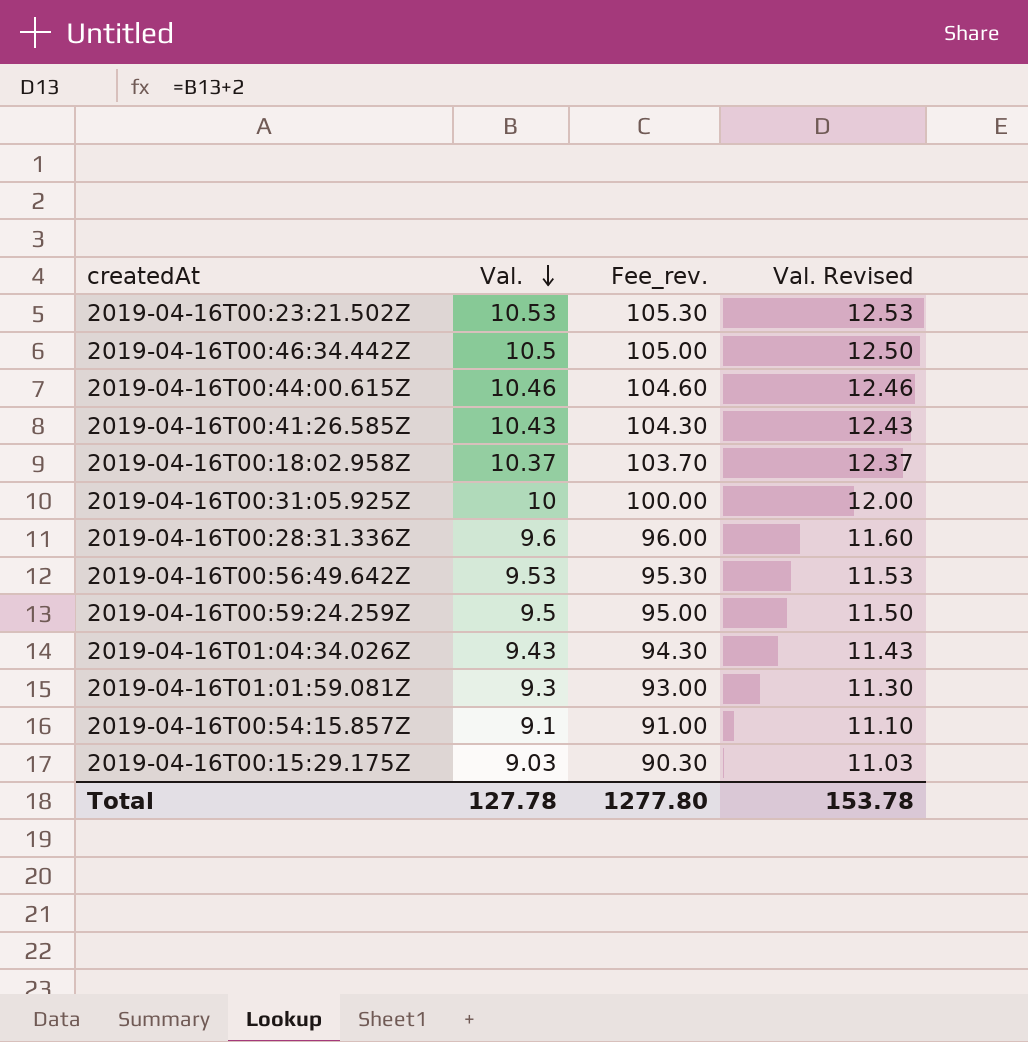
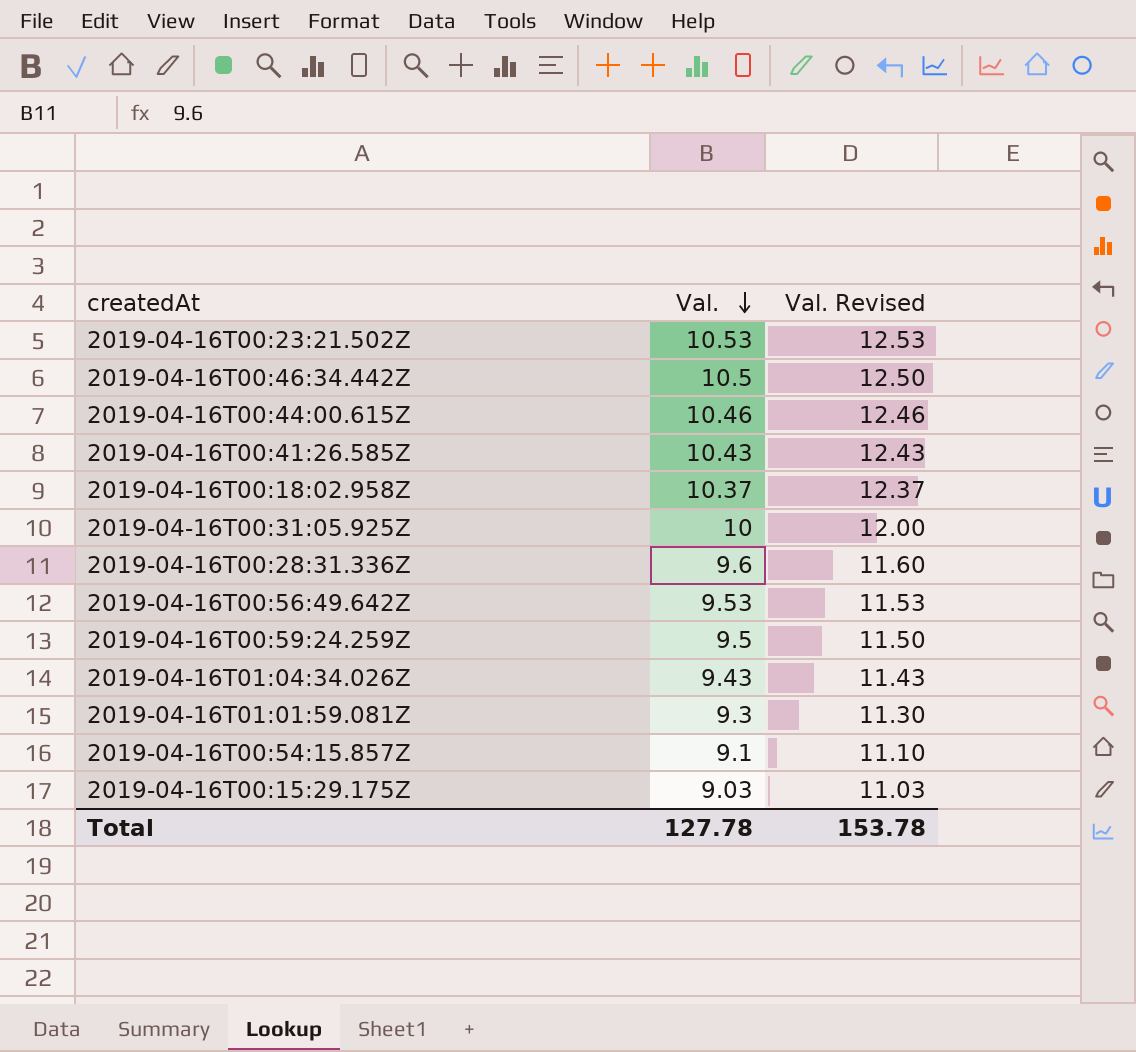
column Fee_rev. | formula: [Val.] * 10 -> none

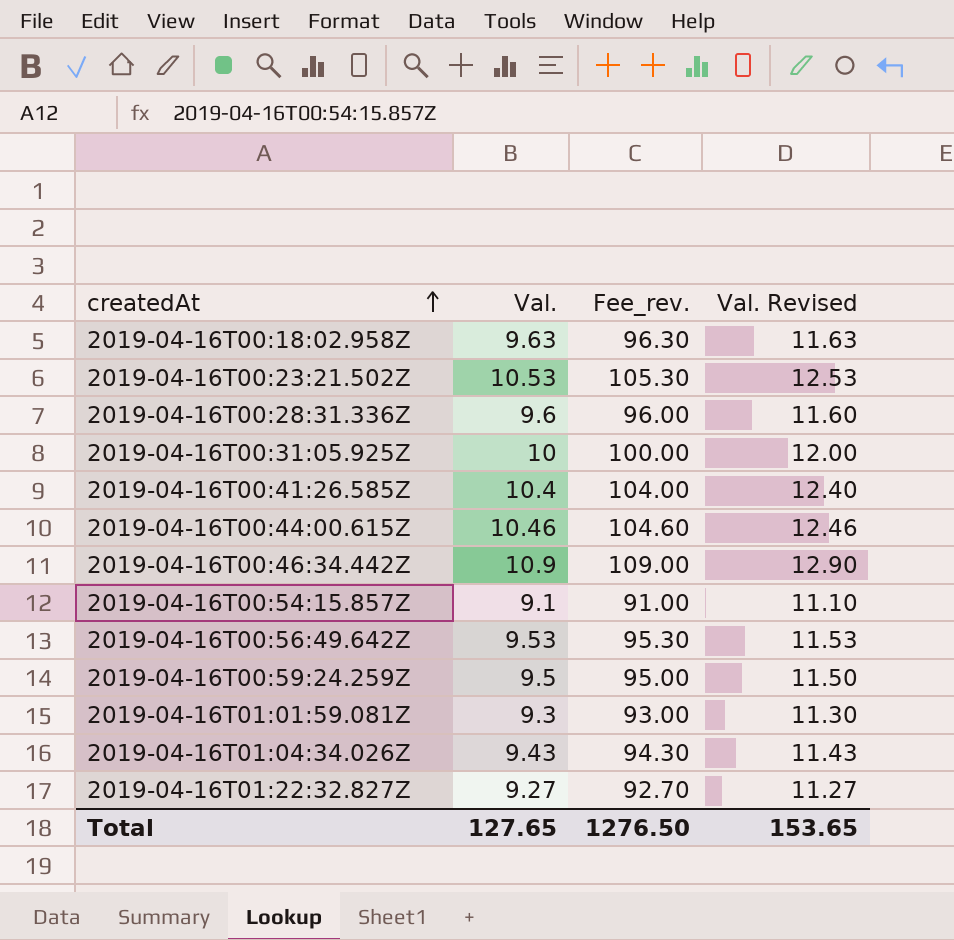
row order: Val. descending -> createdAt ascending
column Fee_rev. | formula: none -> [Val.] * 10
row 2019-04-16T00:15:29.175Z: 9.03 | 11.03 -> none
2019-04-16T00:18:02.958Z | Val.: 10.37 -> 9.63
2019-04-16T00:18:02.958Z | Val. Revised: 12.37 -> 11.63
2019-04-16T00:41:26.585Z | Val.: 10.43 -> 10.4
2019-04-16T00:41:26.585Z | Val. Revised: 12.43 -> 12.40
2019-04-16T00:46:34.442Z | Val.: 10.5 -> 10.9
2019-04-16T00:46:34.442Z | Val. Revised: 12.50 -> 12.90
row 2019-04-16T01:22:32.827Z: none -> 9.27 | 92.70 | 11.27
Total | Val.: 127.78 -> 127.65
Total | Val. Revised: 153.78 -> 153.65

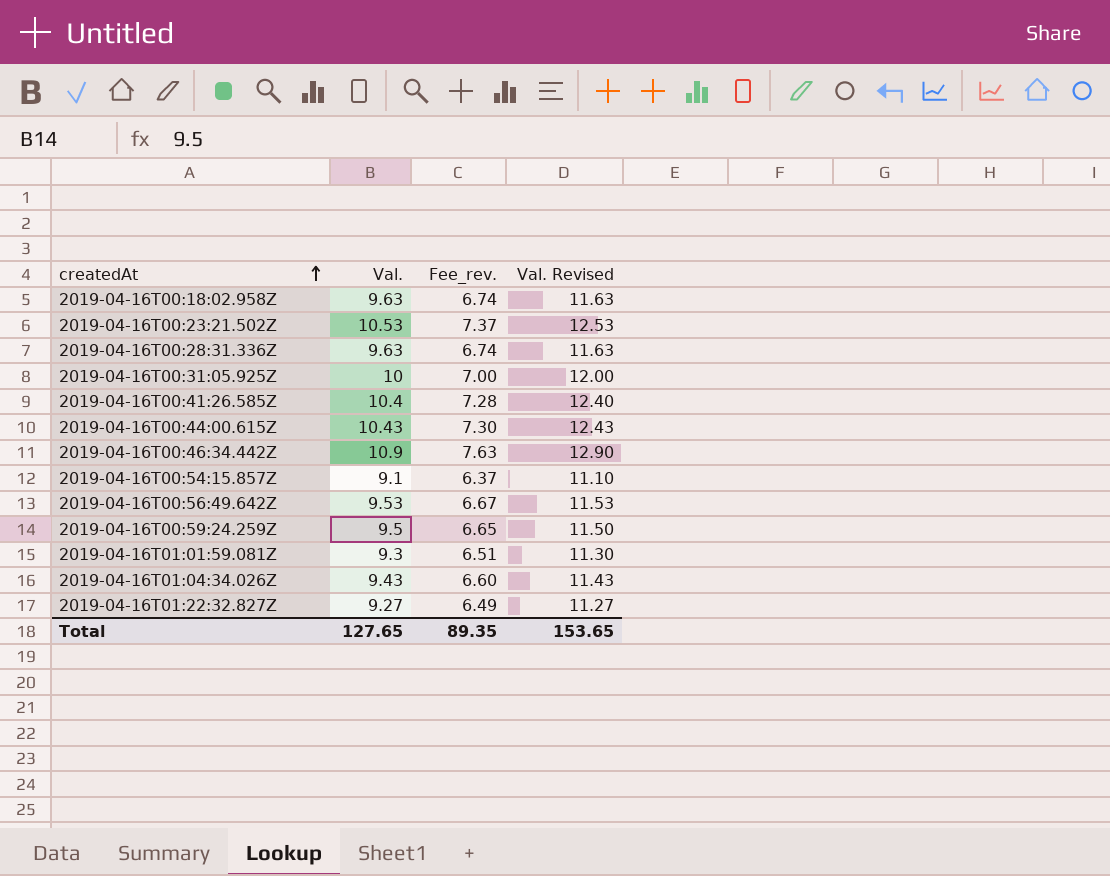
column Fee_rev. | formula: [Val.] * 10 -> [Val.] * 0.7
2019-04-16T00:28:31.336Z | Val.: 9.6 -> 9.63
2019-04-16T00:28:31.336Z | Val. Revised: 11.60 -> 11.63
2019-04-16T00:44:00.615Z | Val.: 10.46 -> 10.43
2019-04-16T00:44:00.615Z | Val. Revised: 12.46 -> 12.43
Total | Fee_rev.: 1276.50 -> 89.35

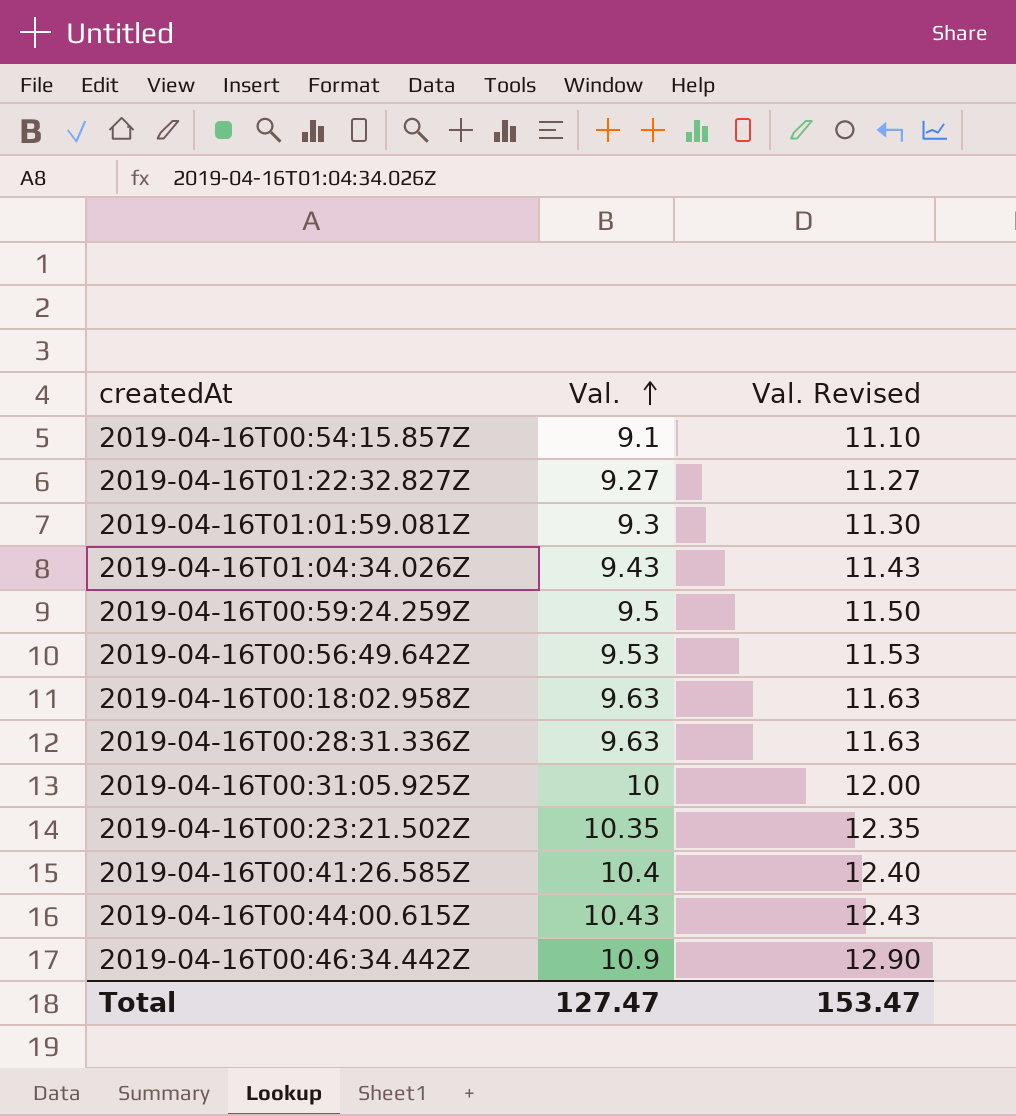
row order: createdAt ascending -> Val. ascending
column Fee_rev. | formula: [Val.] * 0.7 -> none
2019-04-16T00:23:21.502Z | Val.: 10.53 -> 10.35
2019-04-16T00:23:21.502Z | Val. Revised: 12.53 -> 12.35
Total | Val.: 127.65 -> 127.47
Total | Val. Revised: 153.65 -> 153.47

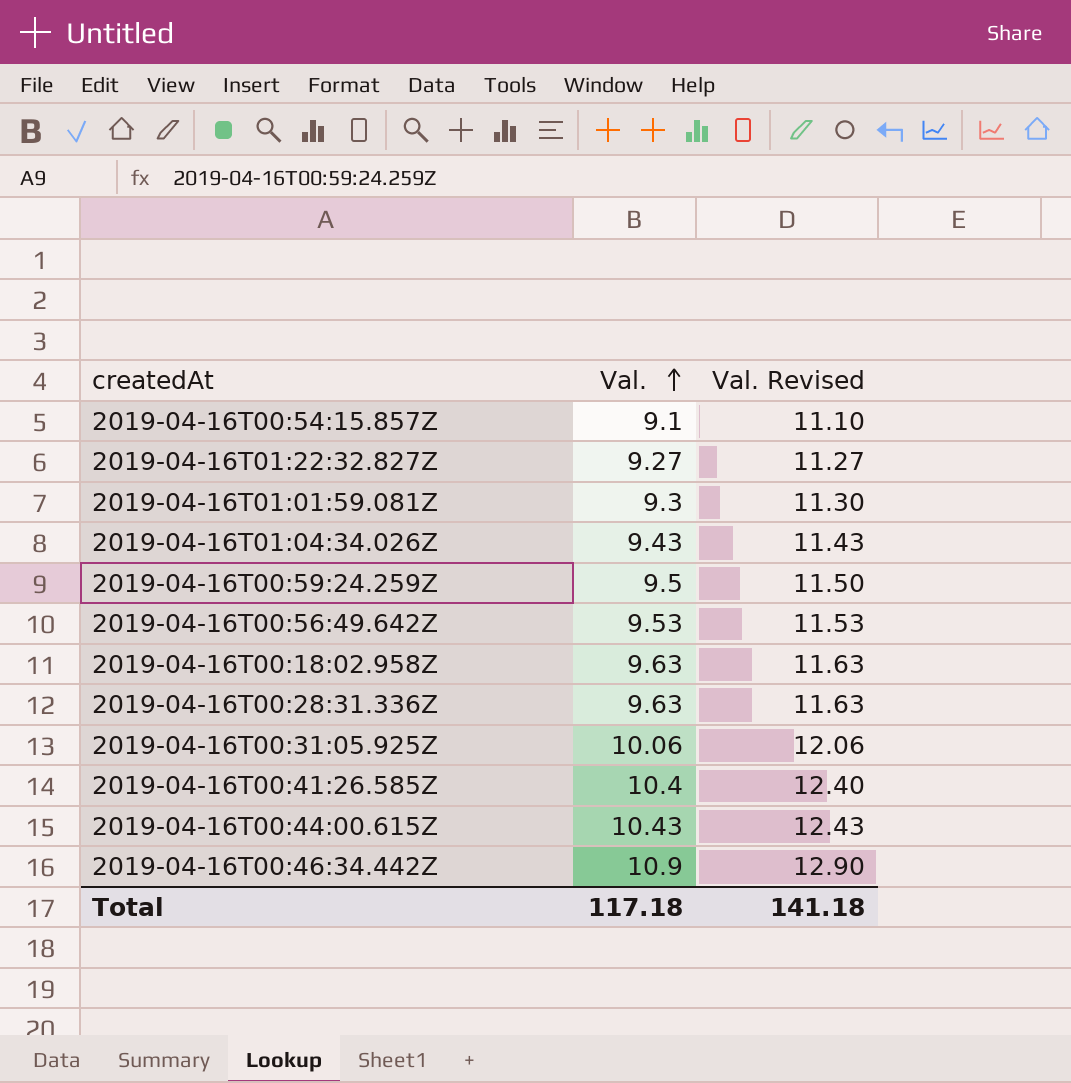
row 2019-04-16T00:23:21.502Z: 10.35 | 12.35 -> none
2019-04-16T00:31:05.925Z | Val.: 10 -> 10.06
2019-04-16T00:31:05.925Z | Val. Revised: 12.00 -> 12.06
Total | Val.: 127.47 -> 117.18
Total | Val. Revised: 153.47 -> 141.18

